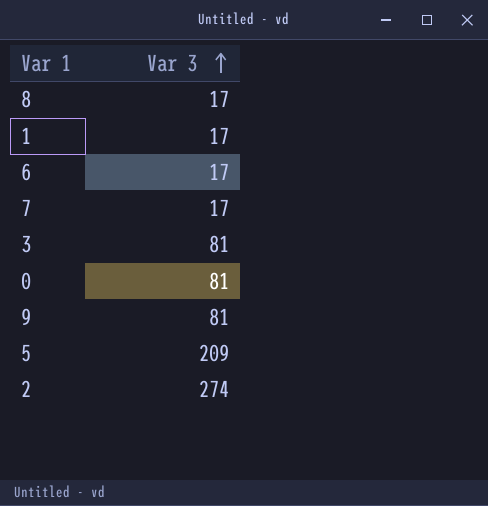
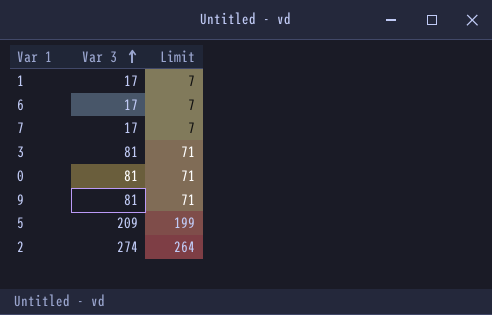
column Limit | formula: none -> [Var 3] - 10
row 8: 17 -> none

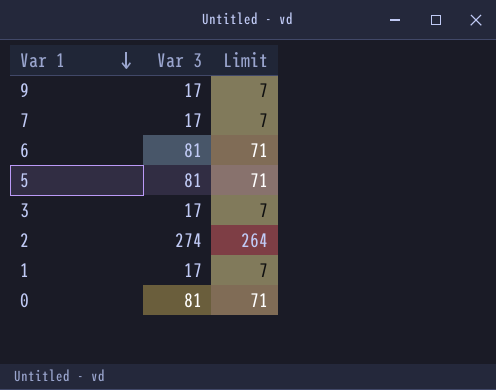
row order: Var 3 ascending -> Var 1 descending
9 | Var 3: 81 -> 17
9 | Limit: 71 -> 7
6 | Var 3: 17 -> 81
6 | Limit: 7 -> 71
5 | Var 3: 209 -> 81
5 | Limit: 199 -> 71
3 | Var 3: 81 -> 17
3 | Limit: 71 -> 7

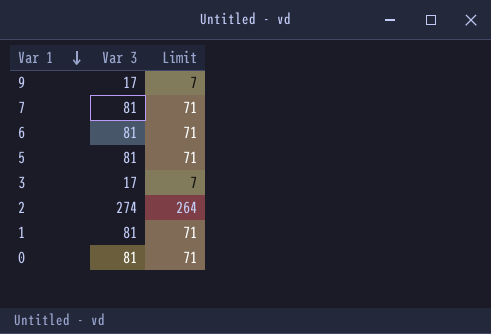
7 | Var 3: 17 -> 81
7 | Limit: 7 -> 71
1 | Var 3: 17 -> 81
1 | Limit: 7 -> 71

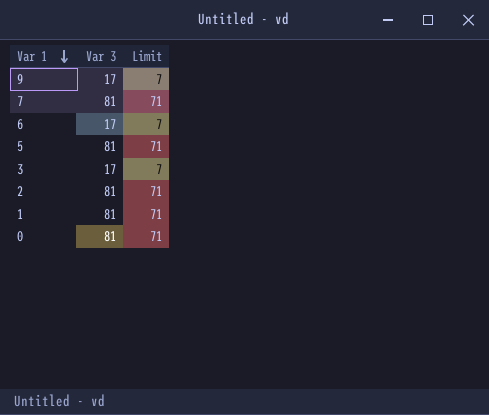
6 | Var 3: 81 -> 17
6 | Limit: 71 -> 7
2 | Var 3: 274 -> 81
2 | Limit: 264 -> 71

